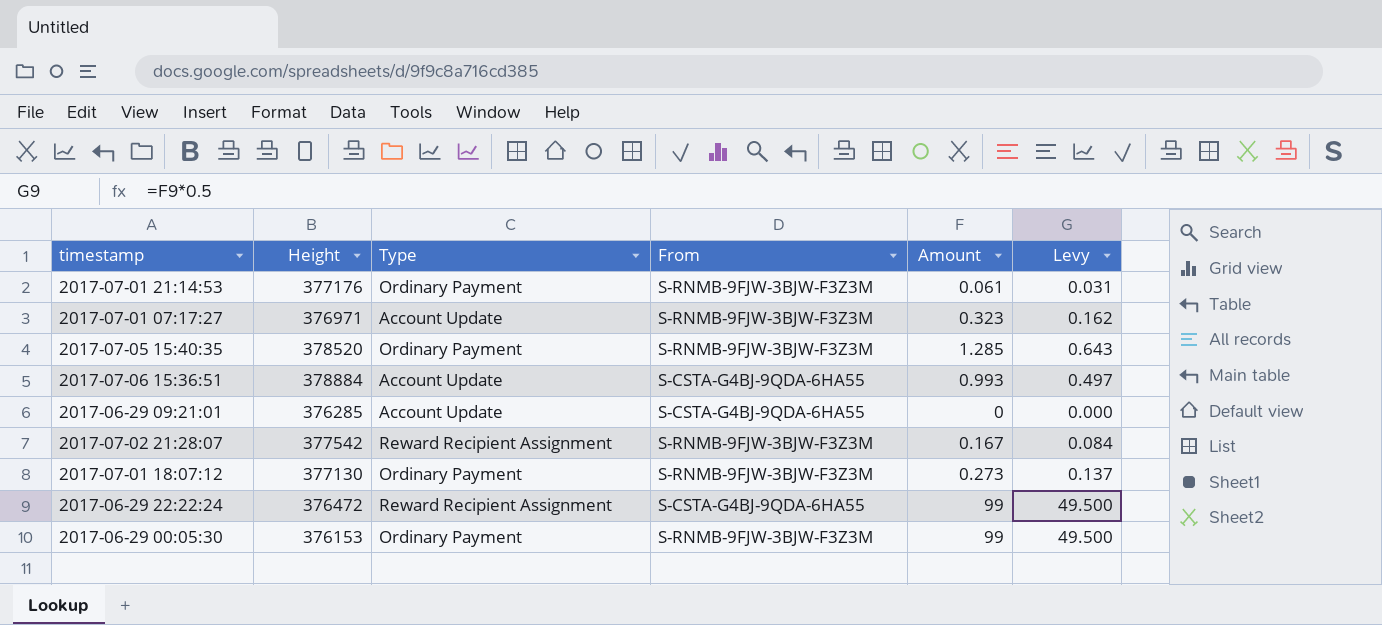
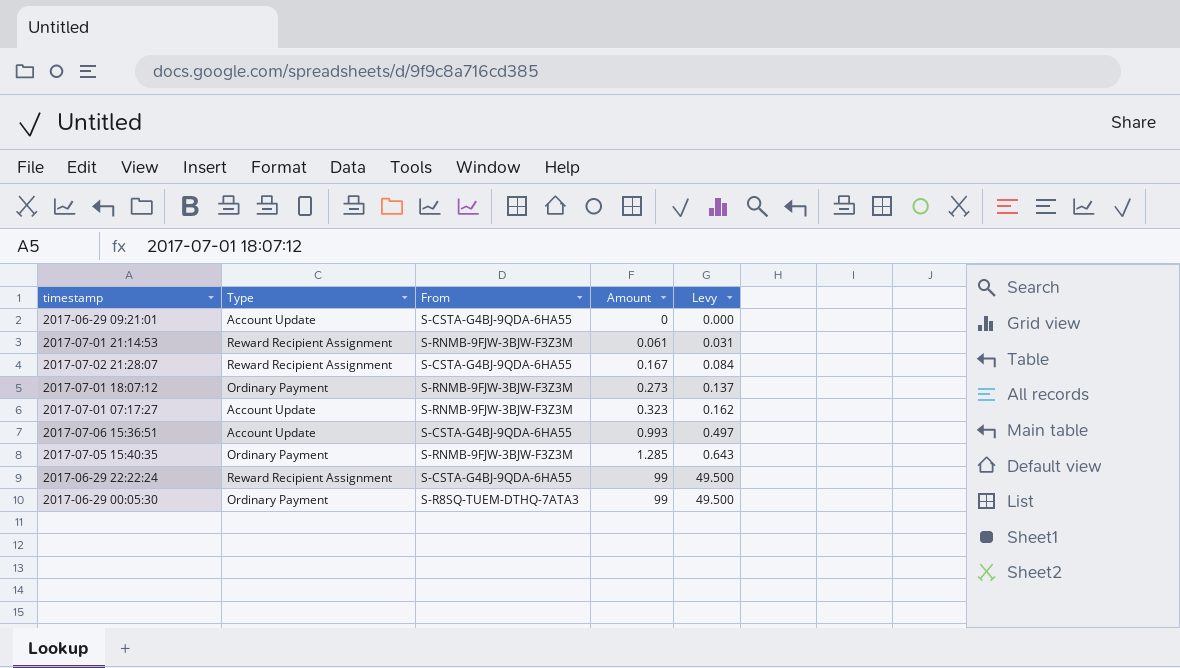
row order: none -> Amount ascending
column Height | position: 2 -> none
2017-07-01 21:14:53 | Type: Ordinary Payment -> Reward Recipient Assignment
2017-07-02 21:28:07 | From: S-RNMB-9FJW-3BJW-F3Z3M -> S-CSTA-G4BJ-9QDA-6HA55
2017-06-29 00:05:30 | From: S-RNMB-9FJW-3BJW-F3Z3M -> S-R8SQ-TUEM-DTHQ-7ATA3

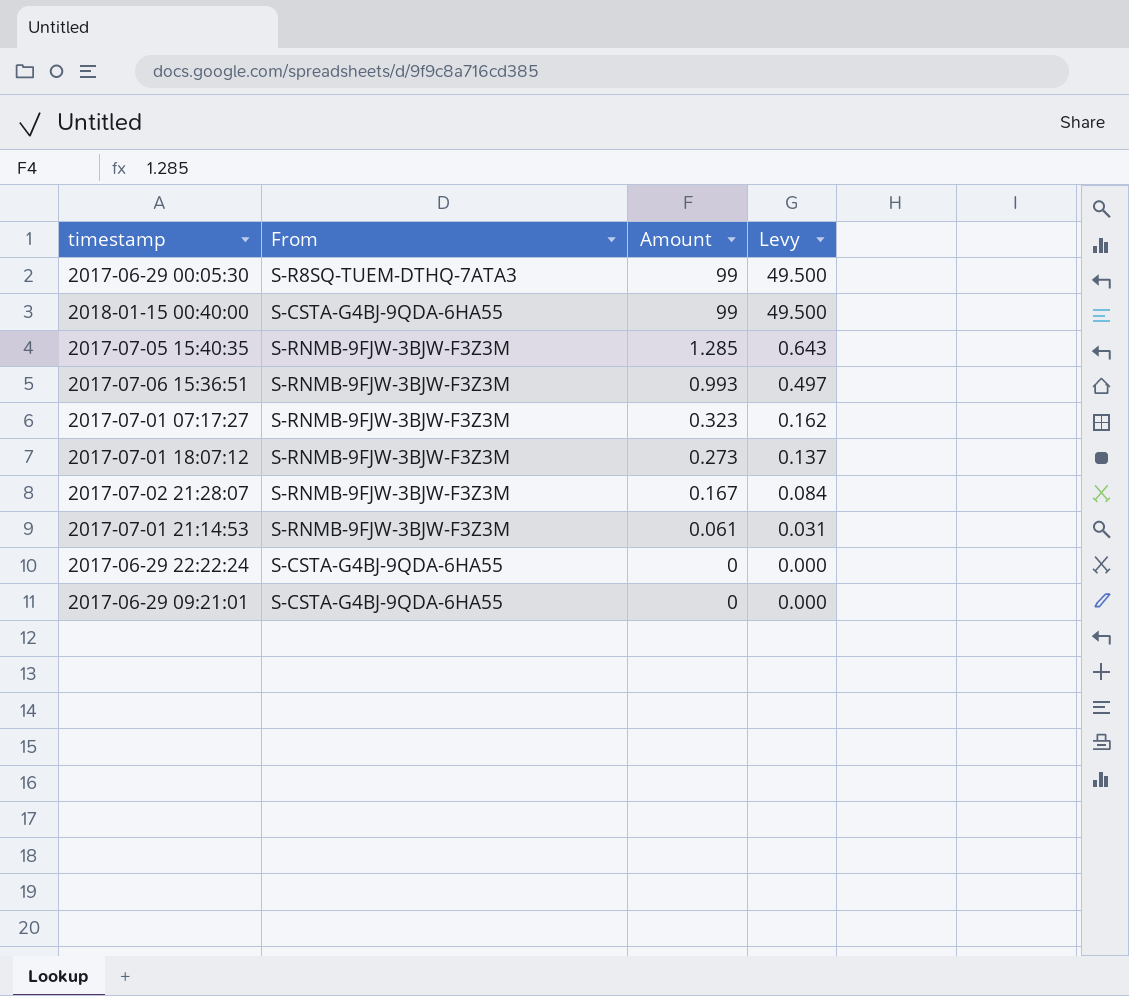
row order: Amount ascending -> Amount descending
column Type | position: 2 -> none
row 2018-01-15 00:40:00: none -> S-CSTA-G4BJ-9QDA-6HA55 | 99 | 49.500
2017-07-06 15:36:51 | From: S-CSTA-G4BJ-9QDA-6HA55 -> S-RNMB-9FJW-3BJW-F3Z3M
2017-07-02 21:28:07 | From: S-CSTA-G4BJ-9QDA-6HA55 -> S-RNMB-9FJW-3BJW-F3Z3M
2017-06-29 22:22:24 | Amount: 99 -> 0
2017-06-29 22:22:24 | Levy: 49.500 -> 0.000

